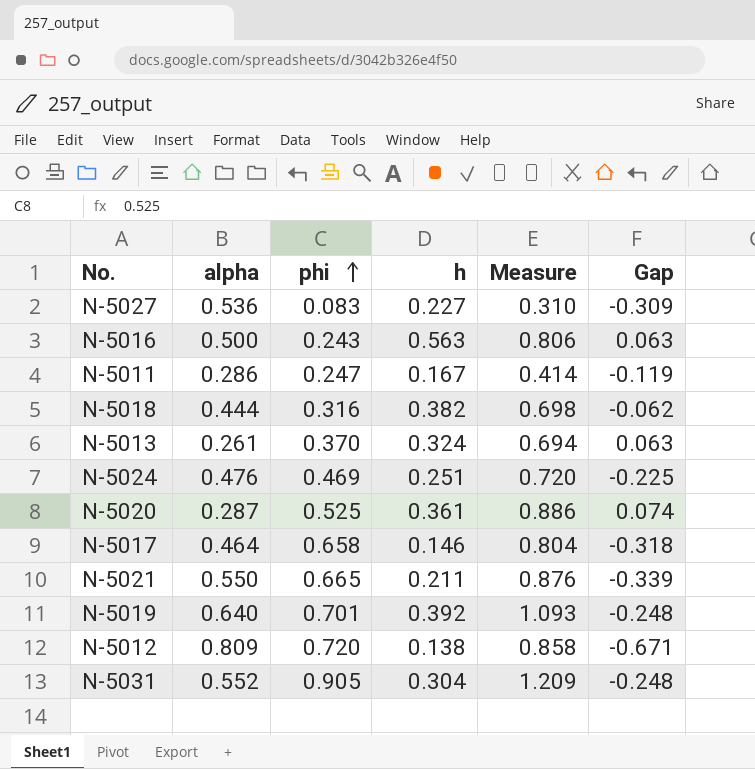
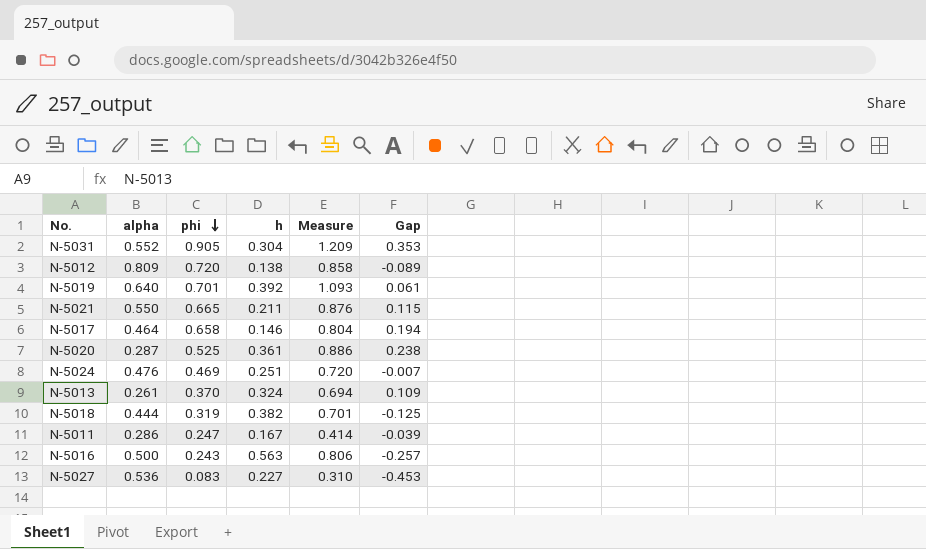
row order: phi ascending -> phi descending
column Gap | formula: [h] - [alpha] -> [phi] - [alpha]
N-5018 | phi: 0.316 -> 0.319
N-5018 | Measure: 0.698 -> 0.701

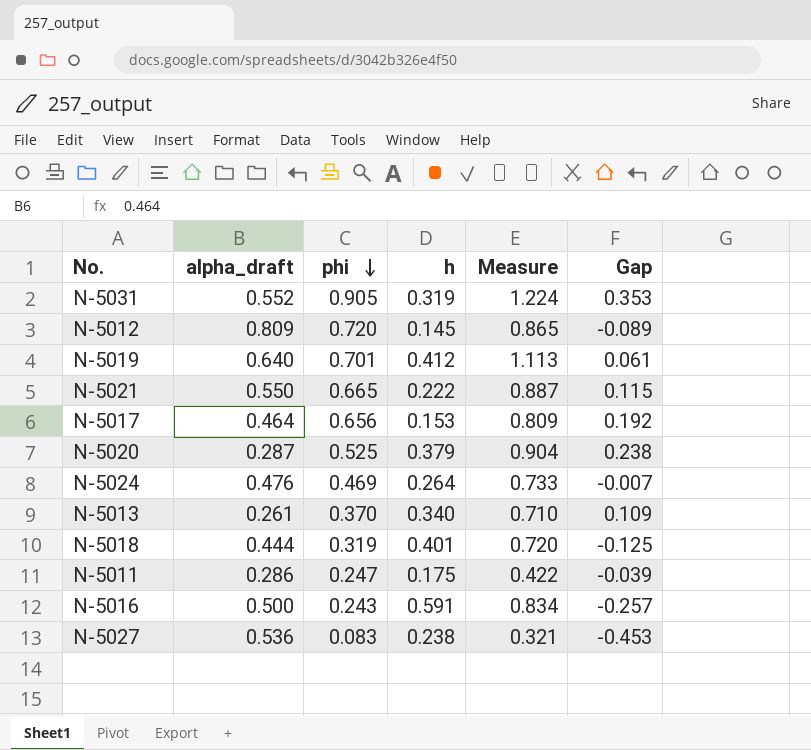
column name: alpha -> alpha_draft
N-5031 | h: 0.304 -> 0.319
N-5031 | Measure: 1.209 -> 1.224
N-5012 | h: 0.138 -> 0.145
N-5012 | Measure: 0.858 -> 0.865
N-5019 | h: 0.392 -> 0.412
N-5019 | Measure: 1.093 -> 1.113
N-5021 | h: 0.211 -> 0.222
N-5021 | Measure: 0.876 -> 0.887
N-5017 | phi: 0.658 -> 0.656
N-5017 | h: 0.146 -> 0.153
N-5017 | Measure: 0.804 -> 0.809
N-5017 | Gap: 0.194 -> 0.192
N-5020 | h: 0.361 -> 0.379
N-5020 | Measure: 0.886 -> 0.904
N-5024 | h: 0.251 -> 0.264
N-5024 | Measure: 0.720 -> 0.733
N-5013 | h: 0.324 -> 0.340
N-5013 | Measure: 0.694 -> 0.710
N-5018 | h: 0.382 -> 0.401
N-5018 | Measure: 0.701 -> 0.720
N-5011 | h: 0.167 -> 0.175
N-5011 | Measure: 0.414 -> 0.422
N-5016 | h: 0.563 -> 0.591
N-5016 | Measure: 0.806 -> 0.834
N-5027 | h: 0.227 -> 0.238
N-5027 | Measure: 0.310 -> 0.321

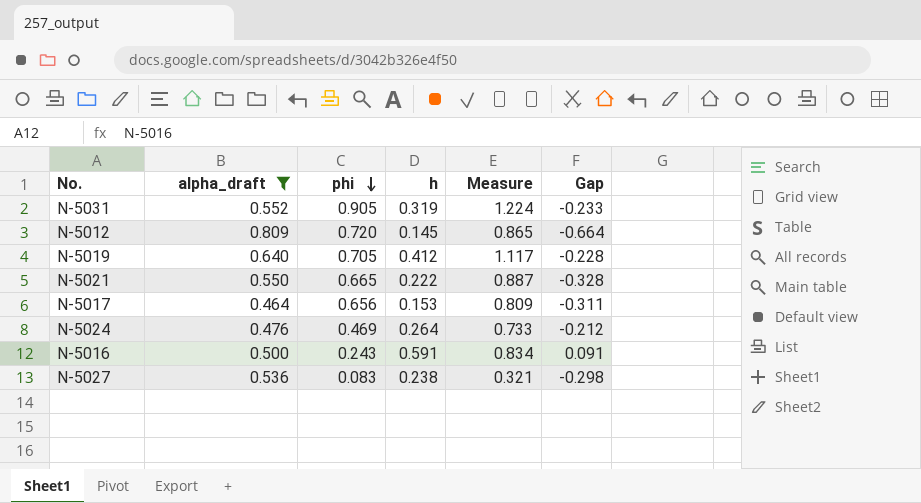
filter: none -> alpha_draft >= 0.464
column Gap | formula: [phi] - [alpha_draft] -> [h] - [alpha_draft]
N-5019 | phi: 0.701 -> 0.705
N-5019 | Measure: 1.113 -> 1.117

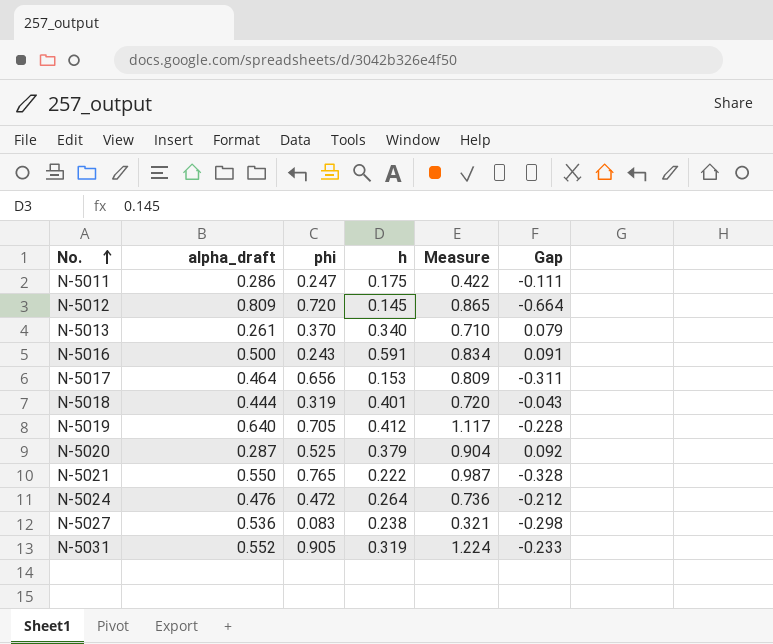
filter: alpha_draft >= 0.464 -> none
row order: phi descending -> No. ascending
N-5021 | phi: 0.665 -> 0.765
N-5021 | Measure: 0.887 -> 0.987
N-5024 | phi: 0.469 -> 0.472
N-5024 | Measure: 0.733 -> 0.736

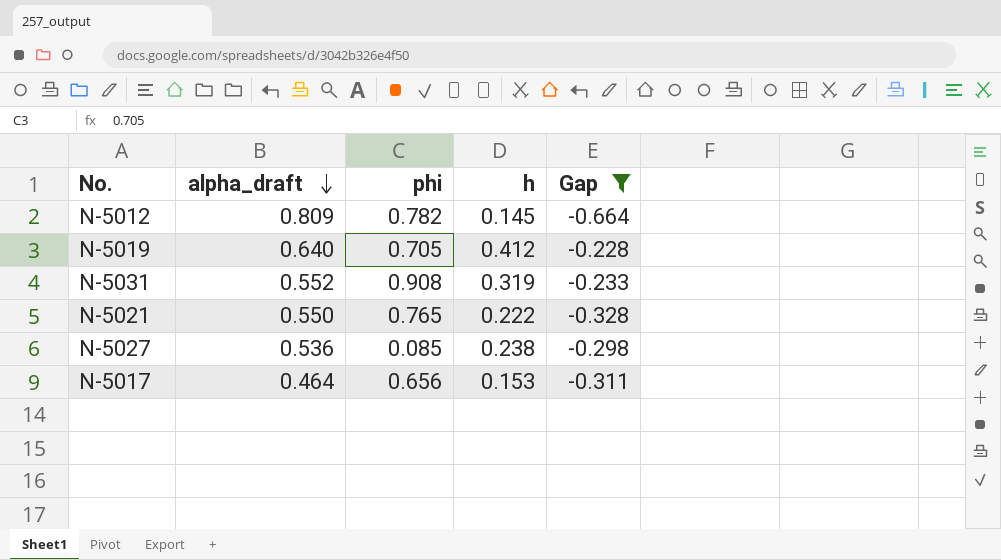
filter: none -> Gap <= -0.228
row order: No. ascending -> alpha_draft descending
column Measure | formula: [phi] + [h] -> none
N-5012 | phi: 0.720 -> 0.782
N-5031 | phi: 0.905 -> 0.908
N-5027 | phi: 0.083 -> 0.085

